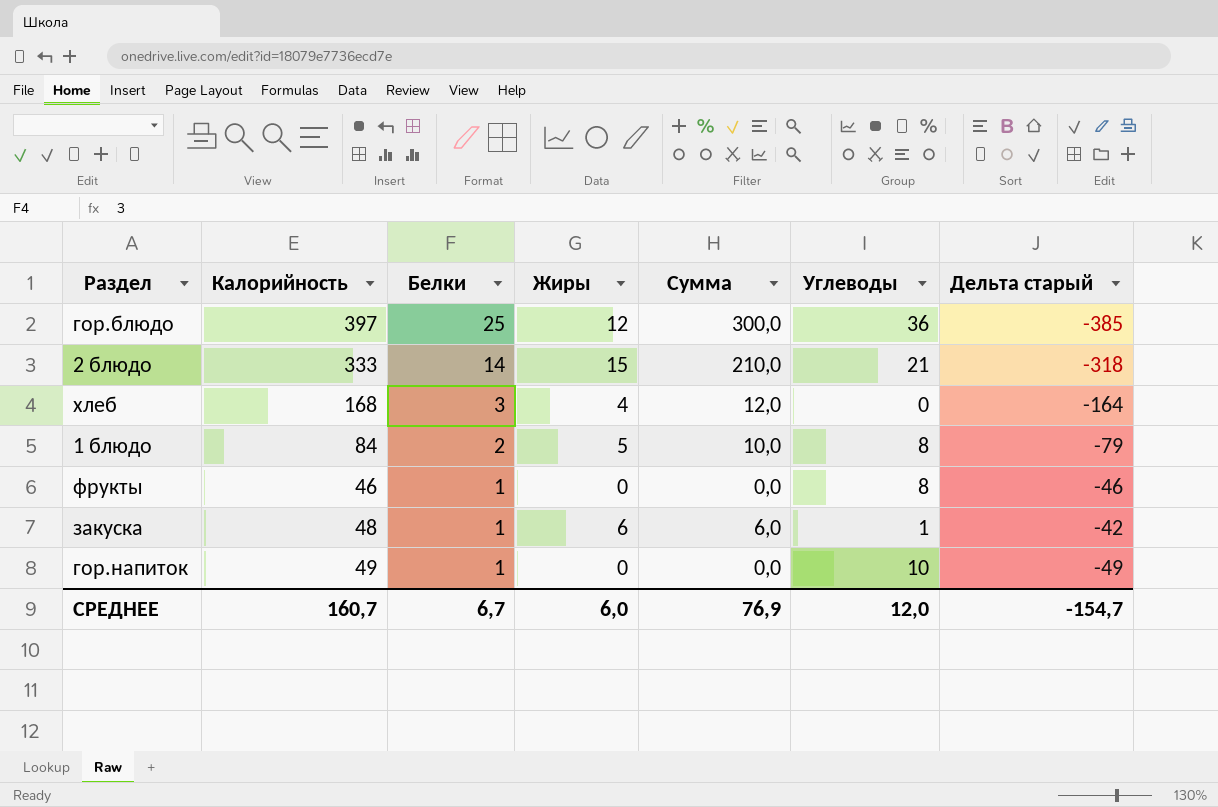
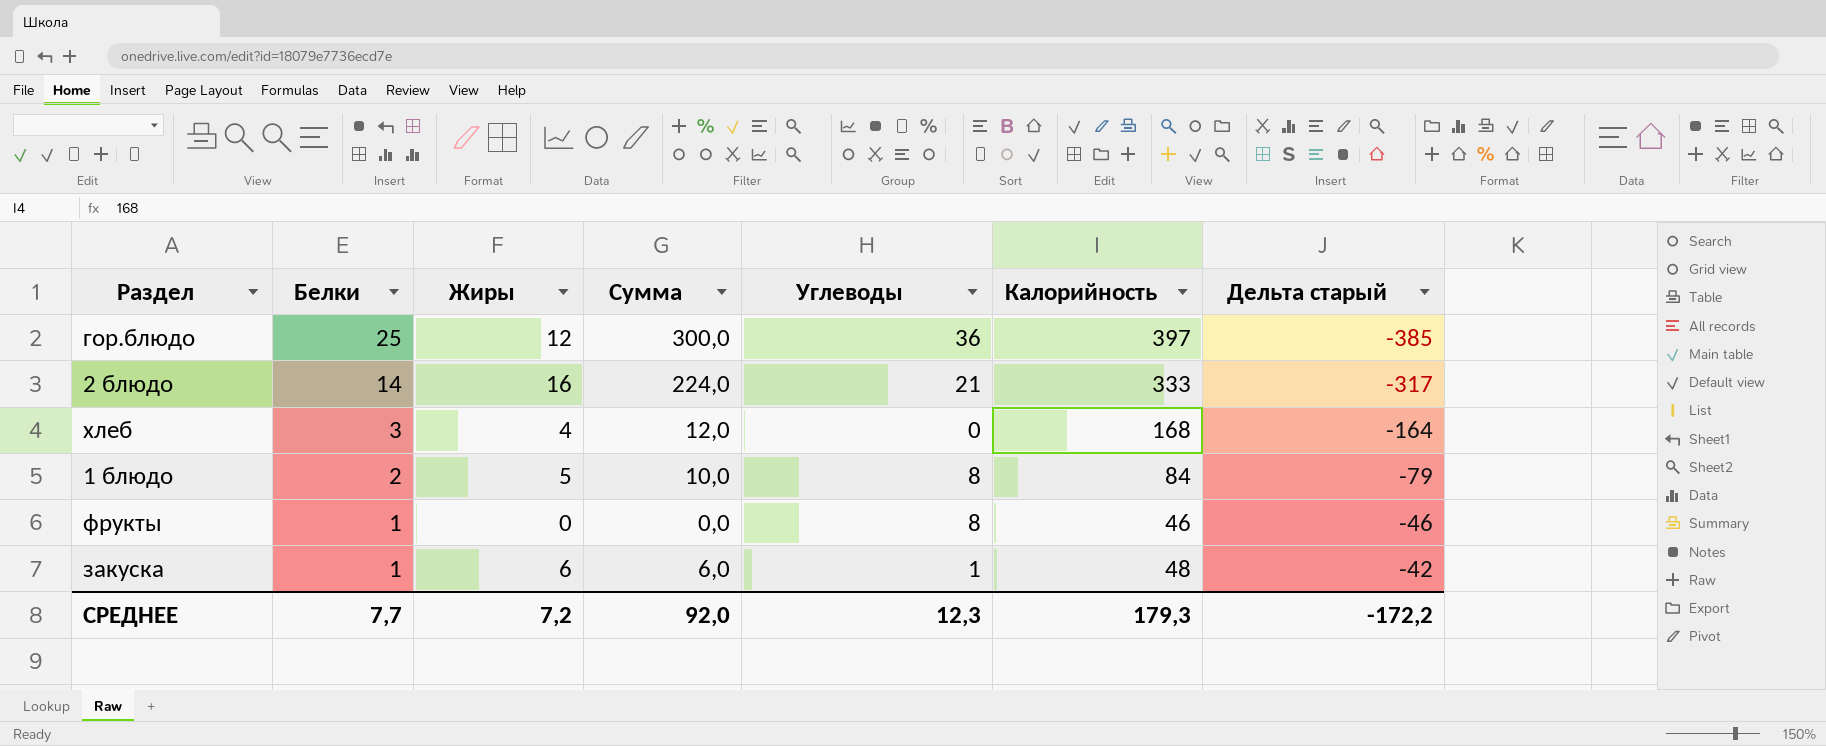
column Калорийность | position: 2 -> 6
row гор.напиток: 49 | 1 | 0 | 0,0 | 10 | -49 -> none
2 блюдо | Жиры: 15 -> 16
2 блюдо | Сумма: 210,0 -> 224,0
2 блюдо | Дельта старый: -318 -> -317
СРЕДНЕЕ | Белки: 6,7 -> 7,7
СРЕДНЕЕ | Жиры: 6,0 -> 7,2
СРЕДНЕЕ | Сумма: 76,9 -> 92,0
СРЕДНЕЕ | Углеводы: 12,0 -> 12,3
СРЕДНЕЕ | Калорийность: 160,7 -> 179,3
СРЕДНЕЕ | Дельта старый: -154,7 -> -172,2

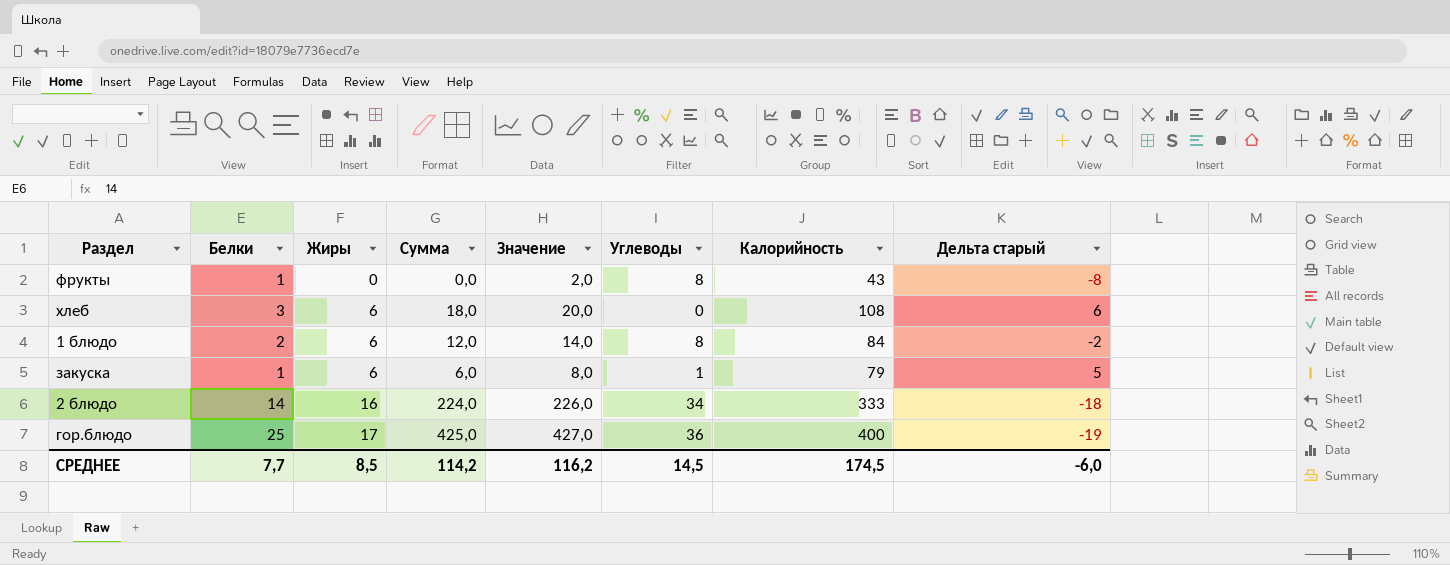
row order: Белки descending -> Жиры ascending
column Значение | formula: none -> [Сумма] + 2
column Дельта старый | formula: [Жиры] - [Калорийность] -> [Жиры] - [Углеводы]
фрукты | Калорийность: 46 -> 43
хлеб | Жиры: 4 -> 6
хлеб | Сумма: 12,0 -> 18,0
хлеб | Калорийность: 168 -> 108
1 блюдо | Жиры: 5 -> 6
1 блюдо | Сумма: 10,0 -> 12,0
закуска | Калорийность: 48 -> 79
2 блюдо | Углеводы: 21 -> 34
гор.блюдо | Жиры: 12 -> 17
гор.блюдо | Сумма: 300,0 -> 425,0
гор.блюдо | Калорийность: 397 -> 400
СРЕДНЕЕ | Жиры: 7,2 -> 8,5
СРЕДНЕЕ | Сумма: 92,0 -> 114,2
СРЕДНЕЕ | Углеводы: 12,3 -> 14,5
СРЕДНЕЕ | Калорийность: 179,3 -> 174,5
СРЕДНЕЕ | Дельта старый: -172,2 -> -6,0

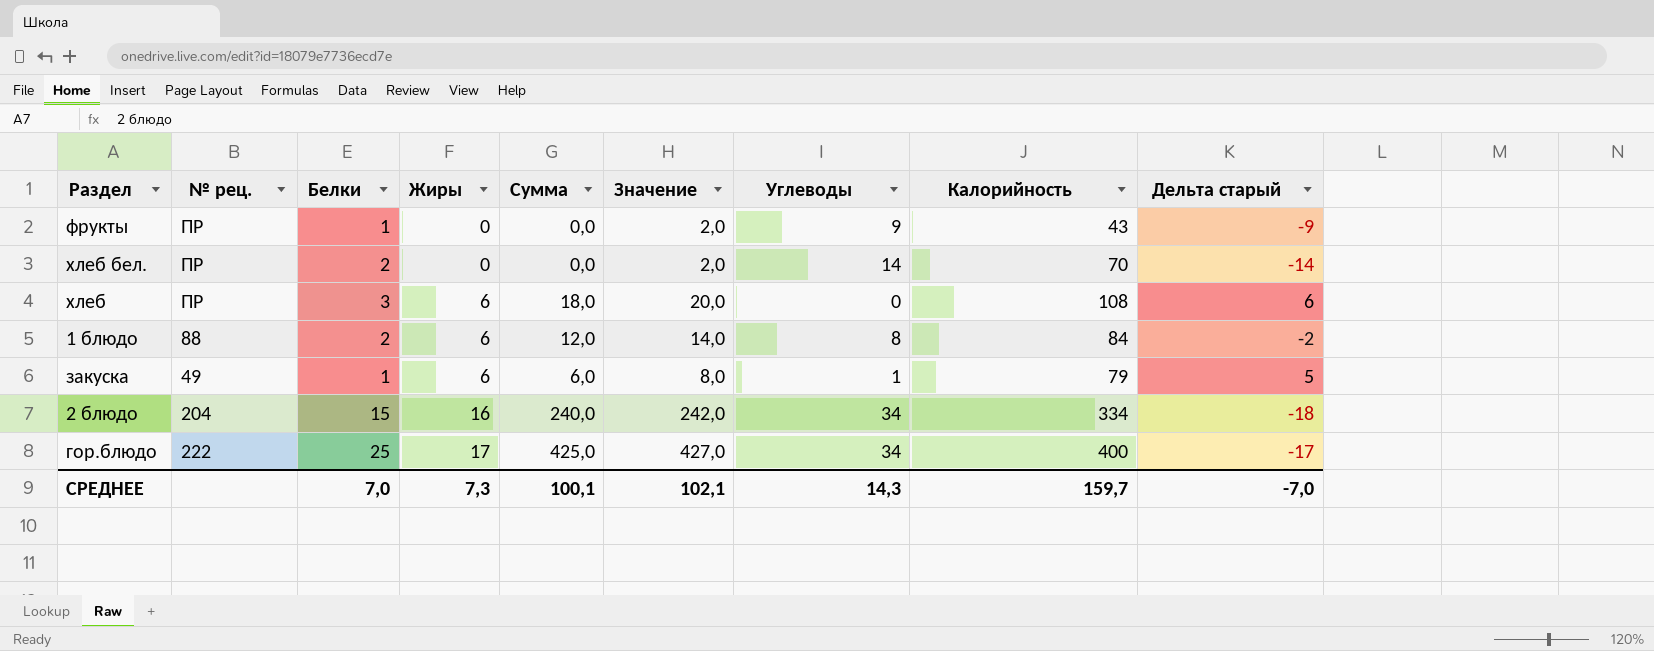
column № рец. | position: none -> 2
фрукты | Углеводы: 8 -> 9
фрукты | Дельта старый: -8 -> -9
row хлеб бел.: none -> ПР | 2 | 0 | 0,0 | 2,0 | 14 | 70 | -14
2 блюдо | Белки: 14 -> 15
2 блюдо | Сумма: 224,0 -> 240,0
2 блюдо | Значение: 226,0 -> 242,0
2 блюдо | Калорийность: 333 -> 334
гор.блюдо | Углеводы: 36 -> 34
гор.блюдо | Дельта старый: -19 -> -17
СРЕДНЕЕ | Белки: 7,7 -> 7,0
СРЕДНЕЕ | Жиры: 8,5 -> 7,3
СРЕДНЕЕ | Сумма: 114,2 -> 100,1
СРЕДНЕЕ | Значение: 116,2 -> 102,1
СРЕДНЕЕ | Углеводы: 14,5 -> 14,3
СРЕДНЕЕ | Калорийность: 174,5 -> 159,7
СРЕДНЕЕ | Дельта старый: -6,0 -> -7,0

